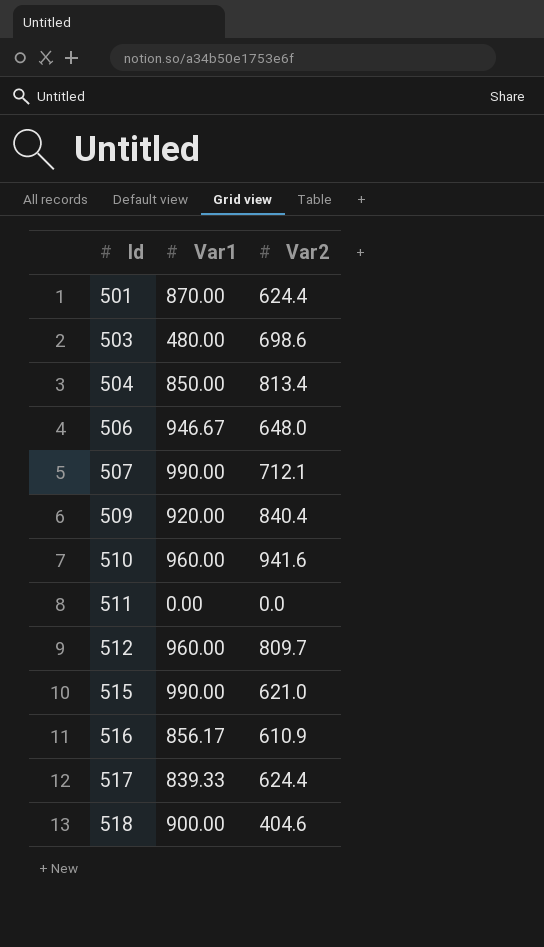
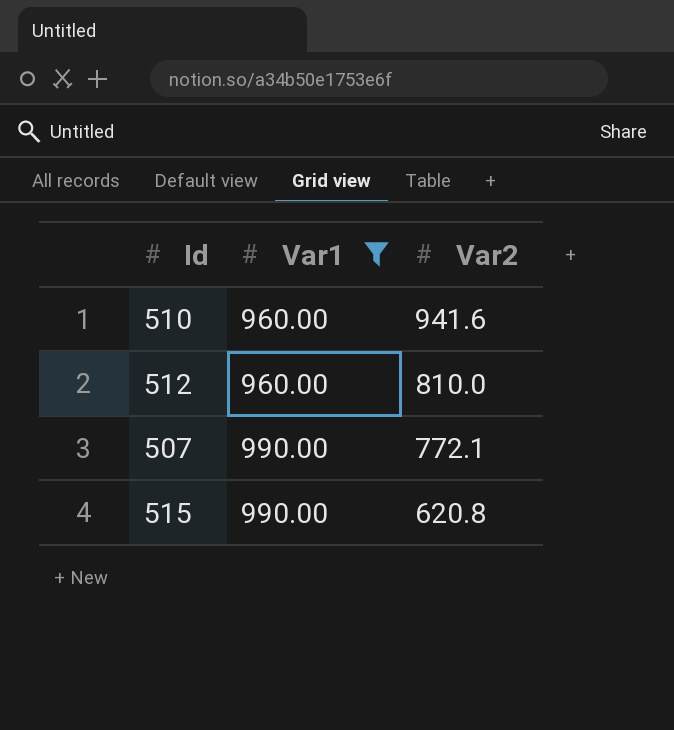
filter: none -> Var1 >= 960.00
row order: Id ascending -> Var1 ascending
512 | Var2: 809.7 -> 810.0
507 | Var2: 712.1 -> 772.1
515 | Var2: 621.0 -> 620.8

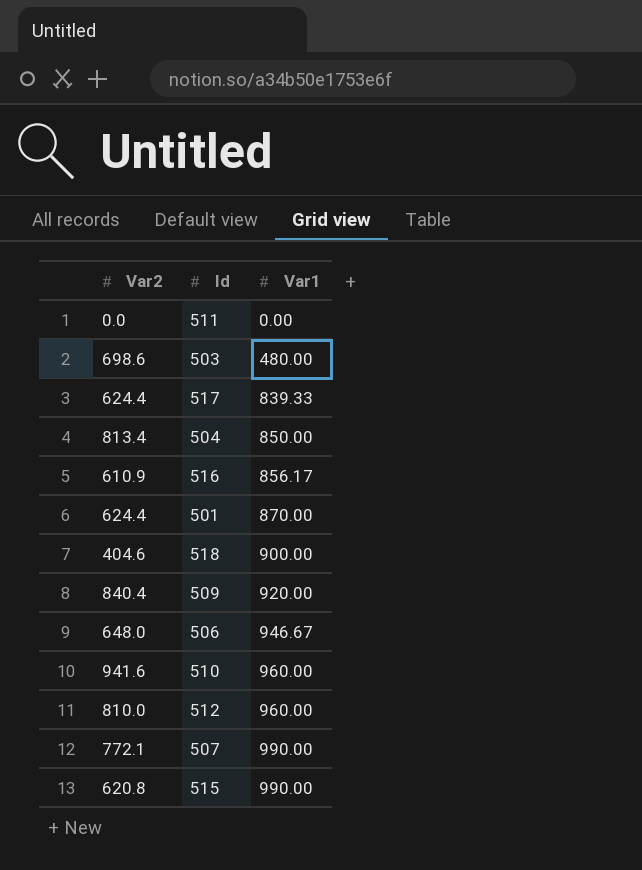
filter: Var1 >= 960.00 -> none
column Var2 | position: 3 -> 1

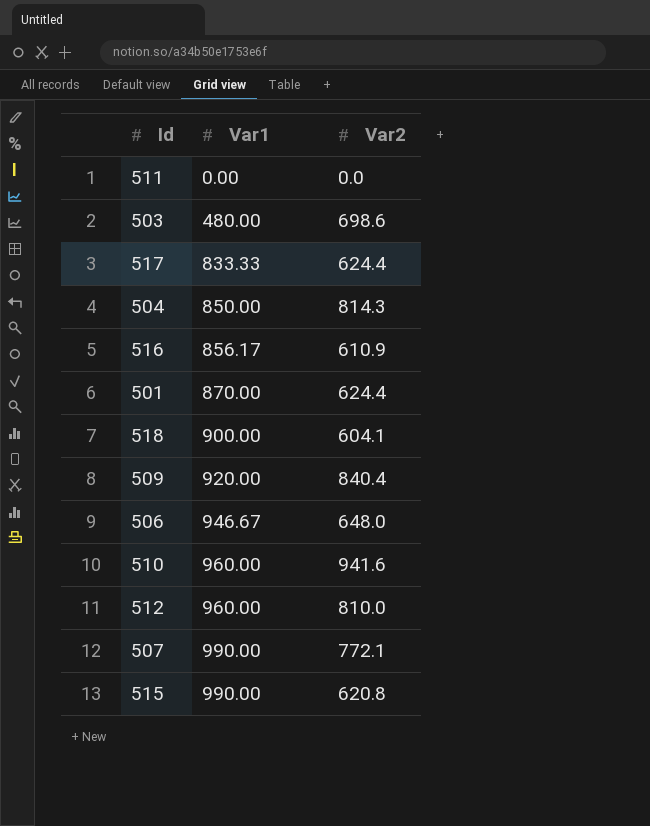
column Var2 | position: 1 -> 3
517 | Var1: 839.33 -> 833.33
504 | Var2: 813.4 -> 814.3
518 | Var2: 404.6 -> 604.1

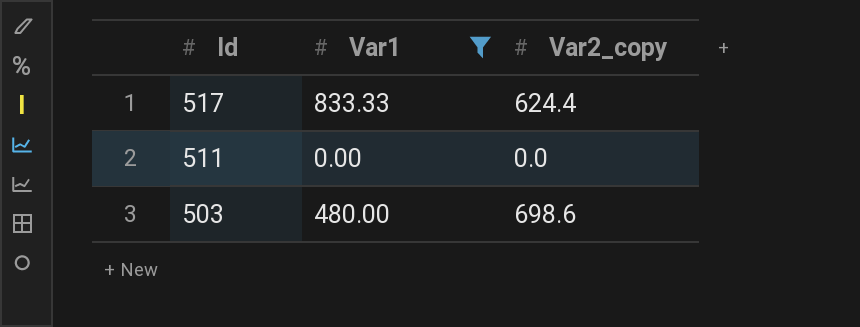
filter: none -> Var1 <= 833.33
row order: Var1 ascending -> Id descending
column name: Var2 -> Var2_copy

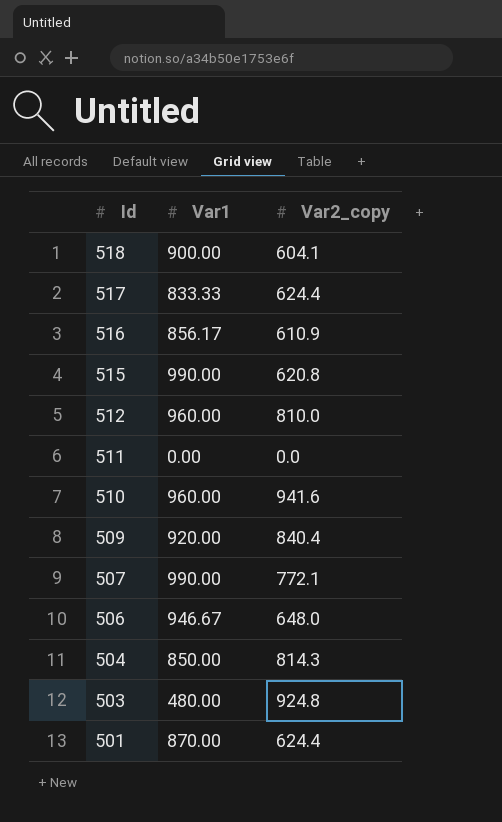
filter: Var1 <= 833.33 -> none
503 | Var2_copy: 698.6 -> 924.8

